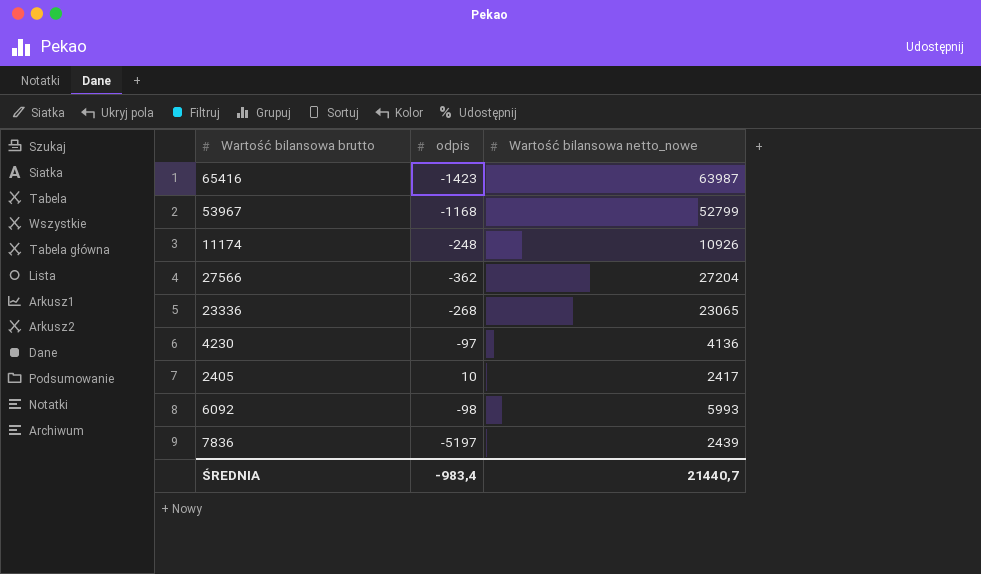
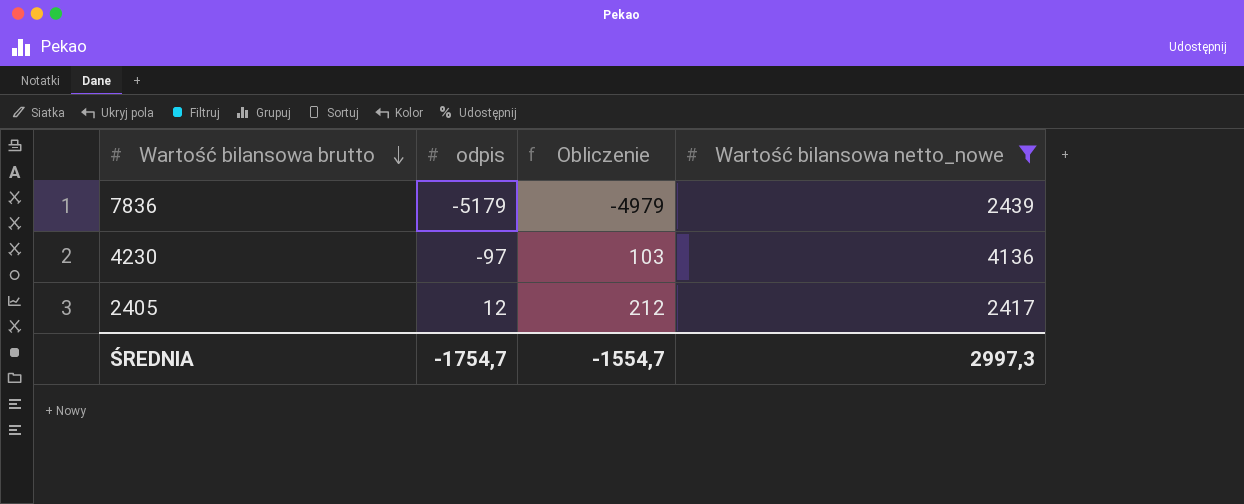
filter: none -> Wartość bilansowa netto_nowe <= 4136
row order: none -> Wartość bilansowa brutto descending
column Obliczenie | formula: none -> [odpis] + 200
7836 | odpis: -5197 -> -5179
2405 | odpis: 10 -> 12
ŚREDNIA | odpis: -983,4 -> -1754,7
ŚREDNIA | Wartość bilansowa netto_nowe: 21440,7 -> 2997,3

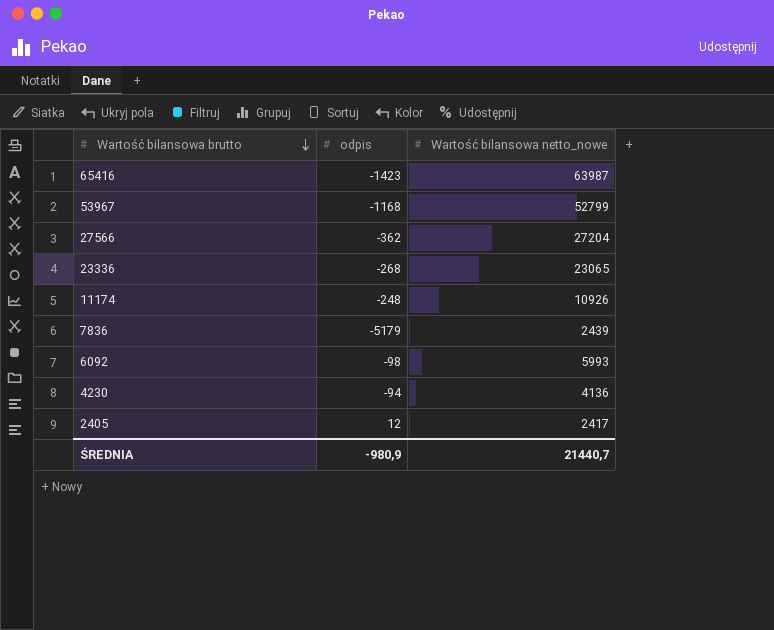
filter: Wartość bilansowa netto_nowe <= 4136 -> none
column Obliczenie | formula: [odpis] + 200 -> none
4230 | odpis: -97 -> -94
ŚREDNIA | odpis: -1754,7 -> -980,9
ŚREDNIA | Wartość bilansowa netto_nowe: 2997,3 -> 21440,7

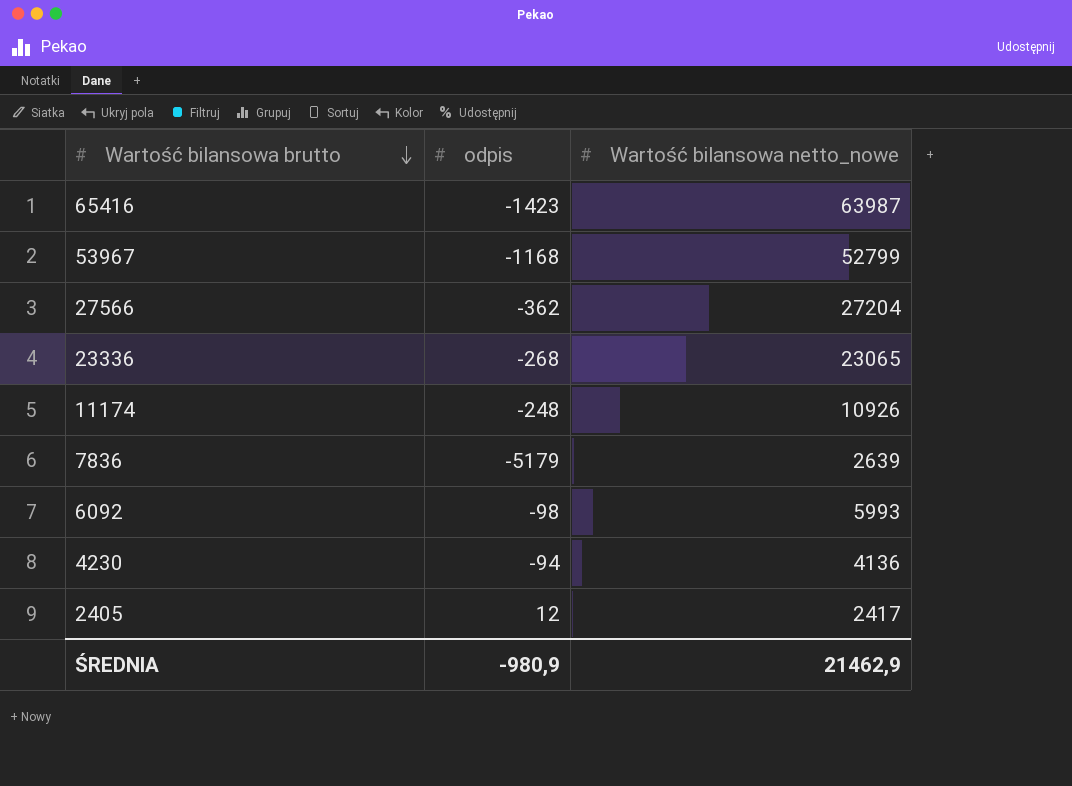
7836 | Wartość bilansowa netto_nowe: 2439 -> 2639
ŚREDNIA | Wartość bilansowa netto_nowe: 21440,7 -> 21462,9

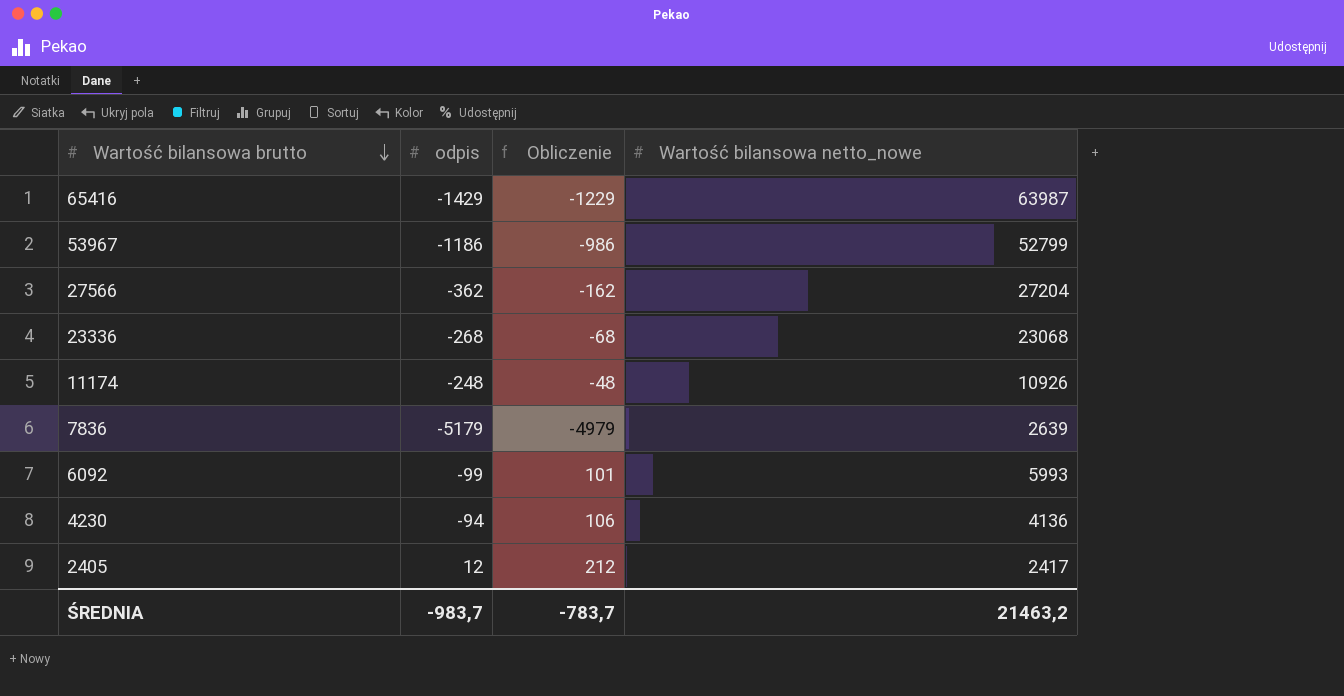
column Obliczenie | formula: none -> [odpis] + 200
65416 | odpis: -1423 -> -1429
53967 | odpis: -1168 -> -1186
23336 | Wartość bilansowa netto_nowe: 23065 -> 23068
6092 | odpis: -98 -> -99
ŚREDNIA | odpis: -980,9 -> -983,7
ŚREDNIA | Wartość bilansowa netto_nowe: 21462,9 -> 21463,2

